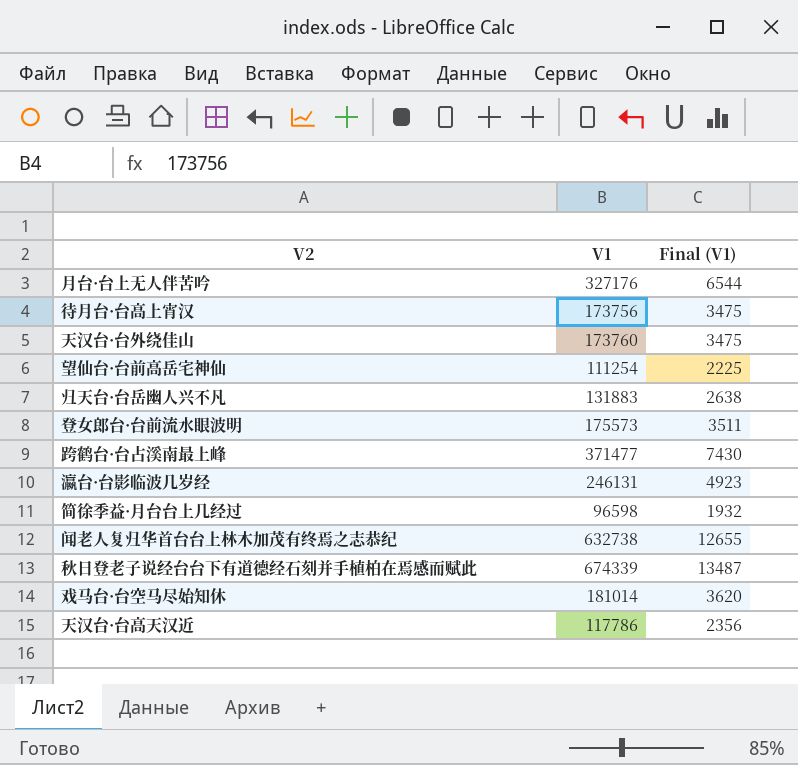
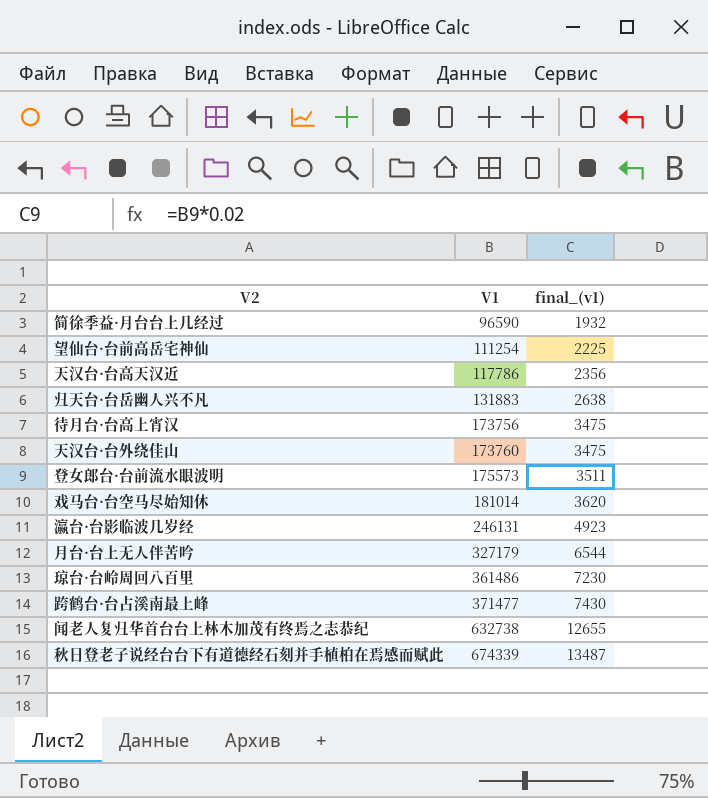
row order: none -> V1 ascending
column name: Final (V1) -> final_(v1)
简徐季益·月台台上几经过 | V1: 96598 -> 96590
月台·台上无人伴苦吟 | V1: 327176 -> 327179
row 琼台·台岭周回八百里: none -> 361486 | 7230

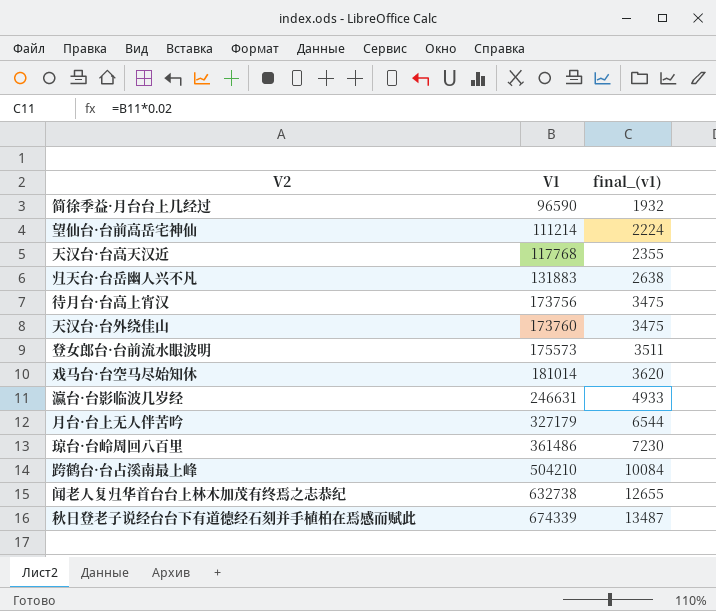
望仙台·台前高岳宅神仙 | V1: 111254 -> 111214
望仙台·台前高岳宅神仙 | final_(v1): 2225 -> 2224
天汉台·台高天汉近 | V1: 117786 -> 117768
天汉台·台高天汉近 | final_(v1): 2356 -> 2355
瀛台·台影临波几岁经 | V1: 246131 -> 246631
瀛台·台影临波几岁经 | final_(v1): 4923 -> 4933
跨鹤台·台占溪南最上峰 | V1: 371477 -> 504210
跨鹤台·台占溪南最上峰 | final_(v1): 7430 -> 10084

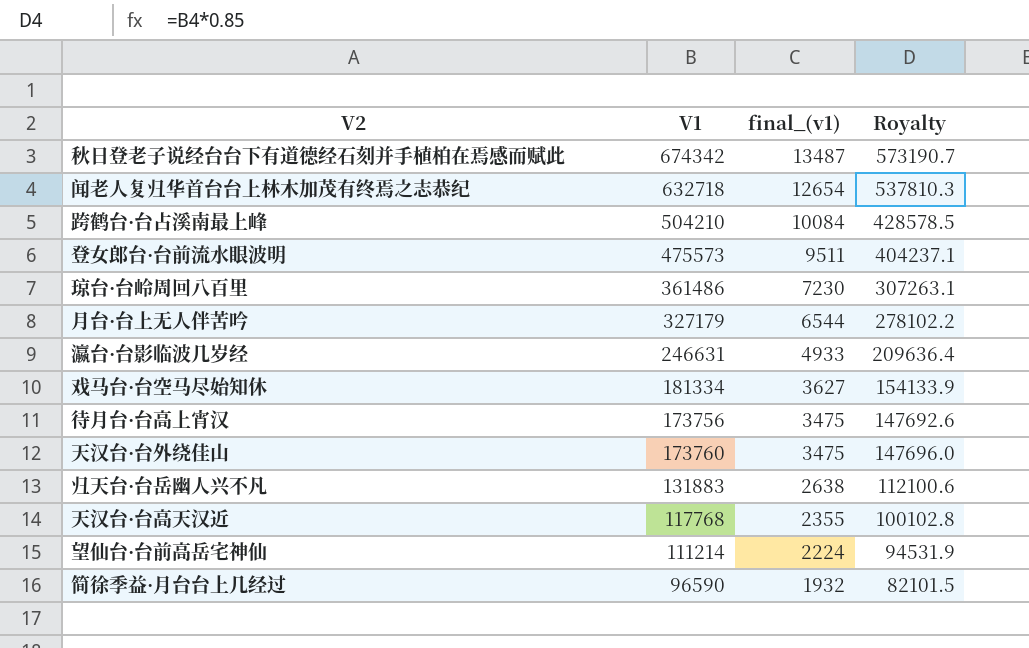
row order: V1 ascending -> final_(v1) descending
column Royalty | formula: none -> [V1] * 0.85
秋日登老子说经台台下有道德经石刻并手植柏在焉感而赋此 | V1: 674339 -> 674342
闻老人复归华首台台上林木加茂有终焉之志恭纪 | V1: 632738 -> 632718
闻老人复归华首台台上林木加茂有终焉之志恭纪 | final_(v1): 12655 -> 12654
登女郎台·台前流水眼波明 | V1: 175573 -> 475573
登女郎台·台前流水眼波明 | final_(v1): 3511 -> 9511
戏马台·台空马尽始知休 | V1: 181014 -> 181334
戏马台·台空马尽始知休 | final_(v1): 3620 -> 3627

